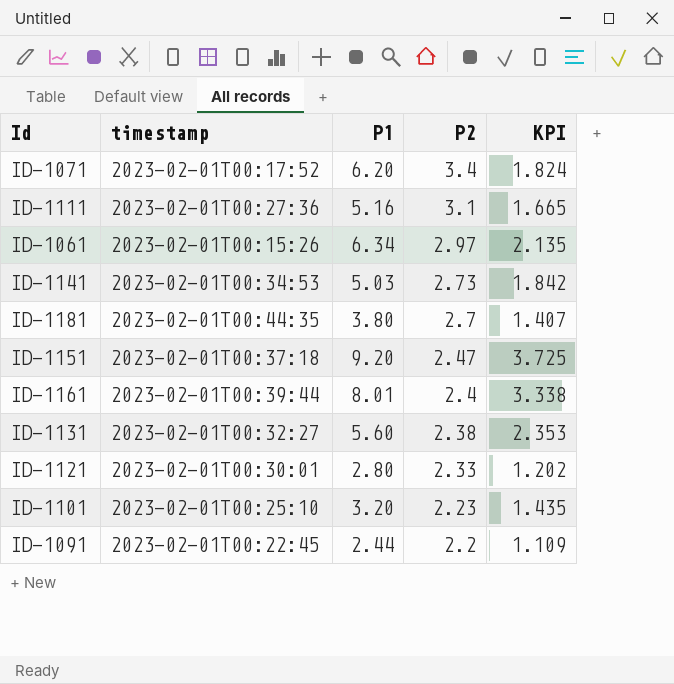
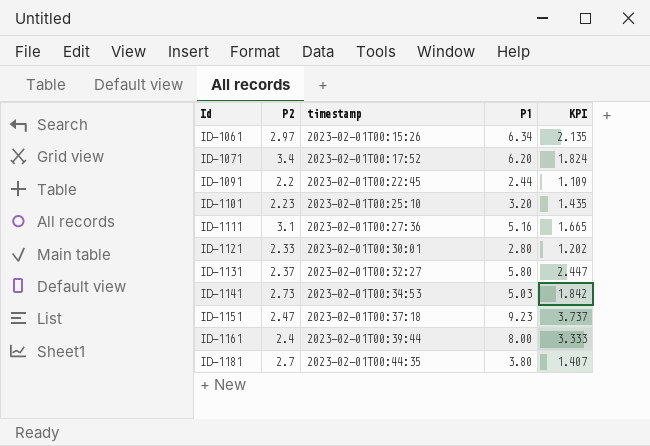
row order: P2 descending -> Id ascending
column P2 | position: 4 -> 2
ID-1131 | P2: 2.38 -> 2.37
ID-1131 | P1: 5.60 -> 5.80
ID-1131 | KPI: 2.353 -> 2.447
ID-1151 | P1: 9.20 -> 9.23
ID-1151 | KPI: 3.725 -> 3.737
ID-1161 | P1: 8.01 -> 8.00
ID-1161 | KPI: 3.338 -> 3.333

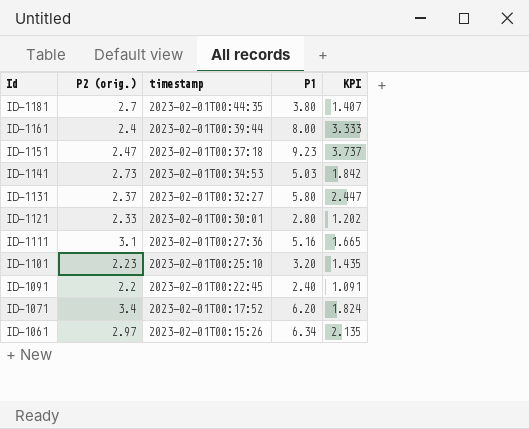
row order: Id ascending -> Id descending
column name: P2 -> P2 (orig.)
ID-1091 | P1: 2.44 -> 2.40
ID-1091 | KPI: 1.109 -> 1.091

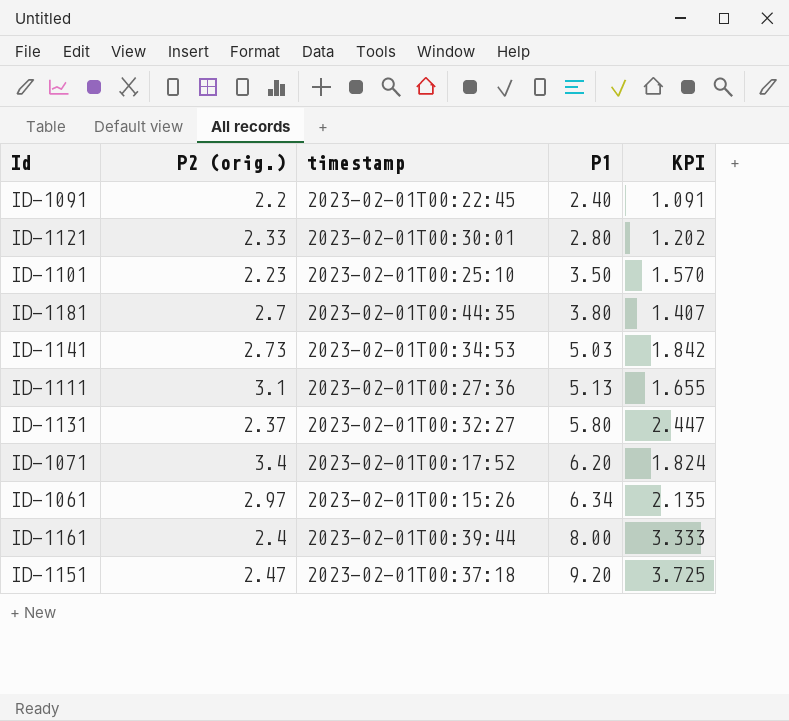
row order: Id descending -> P1 ascending
ID-1101 | P1: 3.20 -> 3.50
ID-1101 | KPI: 1.435 -> 1.570
ID-1111 | P1: 5.16 -> 5.13
ID-1111 | KPI: 1.665 -> 1.655
ID-1151 | P1: 9.23 -> 9.20
ID-1151 | KPI: 3.737 -> 3.725

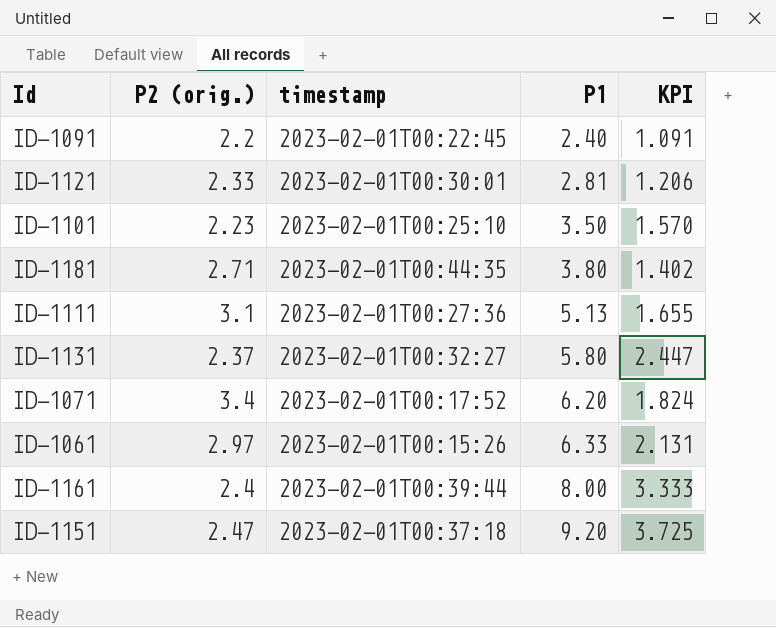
row ID-1141: 2.73 | 2023-02-01T00:34:53 | 5.03 | 1.842 -> none
ID-1121 | P1: 2.80 -> 2.81
ID-1121 | KPI: 1.202 -> 1.206
ID-1181 | P2 (orig.): 2.7 -> 2.71
ID-1181 | KPI: 1.407 -> 1.402
ID-1061 | P1: 6.34 -> 6.33
ID-1061 | KPI: 2.135 -> 2.131

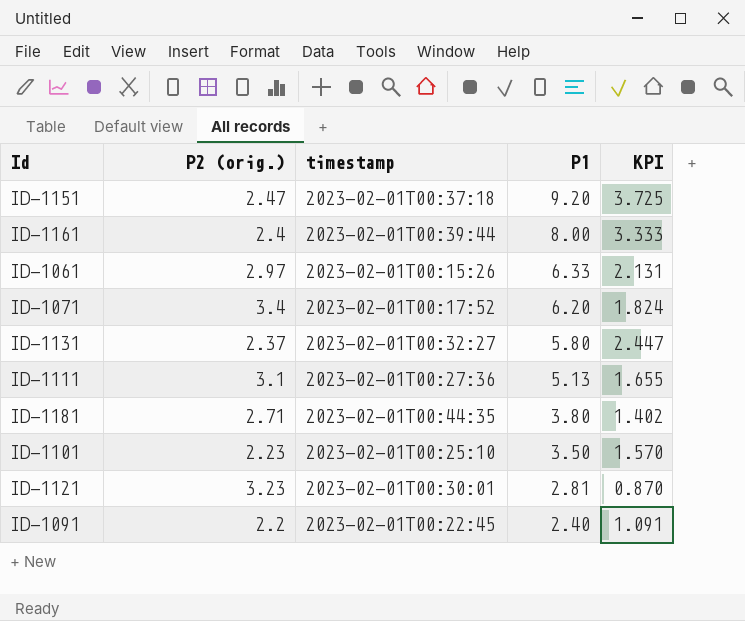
row order: P1 ascending -> P1 descending
ID-1121 | P2 (orig.): 2.33 -> 3.23
ID-1121 | KPI: 1.206 -> 0.870

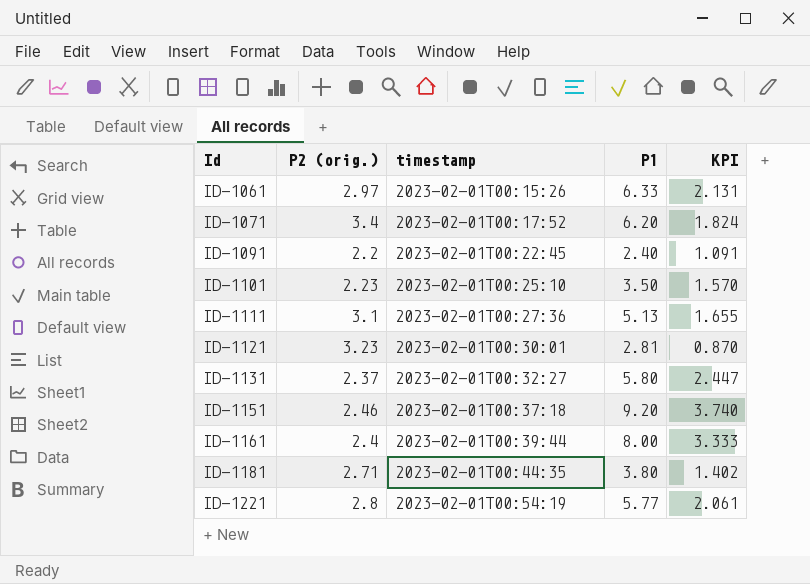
row order: P1 descending -> Id ascending
ID-1151 | P2 (orig.): 2.47 -> 2.46
ID-1151 | KPI: 3.725 -> 3.740
row ID-1221: none -> 2.8 | 2023-02-01T00:54:19 | 5.77 | 2.061

